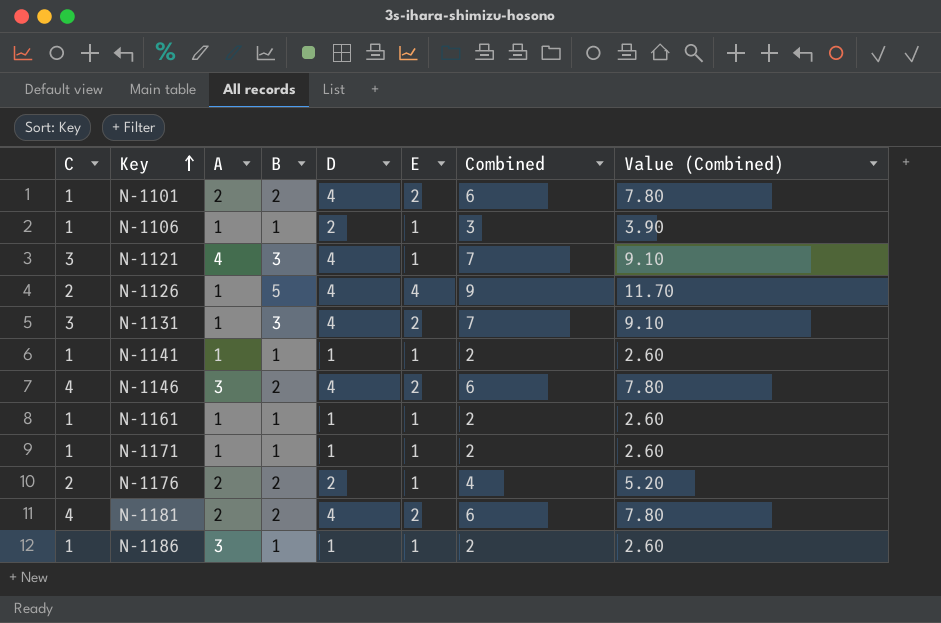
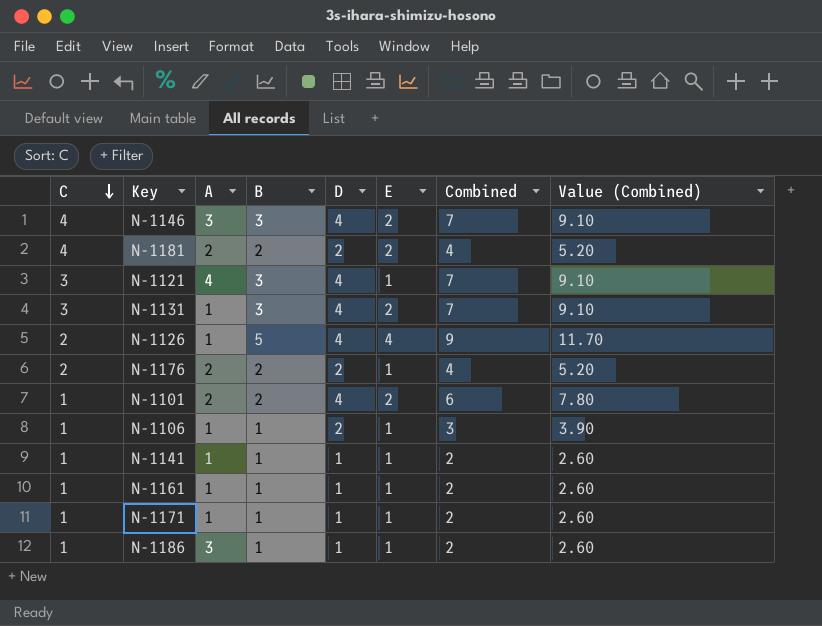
row order: Key ascending -> C descending
N-1146 | B: 2 -> 3
N-1146 | Combined: 6 -> 7
N-1146 | Value (Combined): 7.80 -> 9.10
N-1181 | D: 4 -> 2
N-1181 | Combined: 6 -> 4
N-1181 | Value (Combined): 7.80 -> 5.20

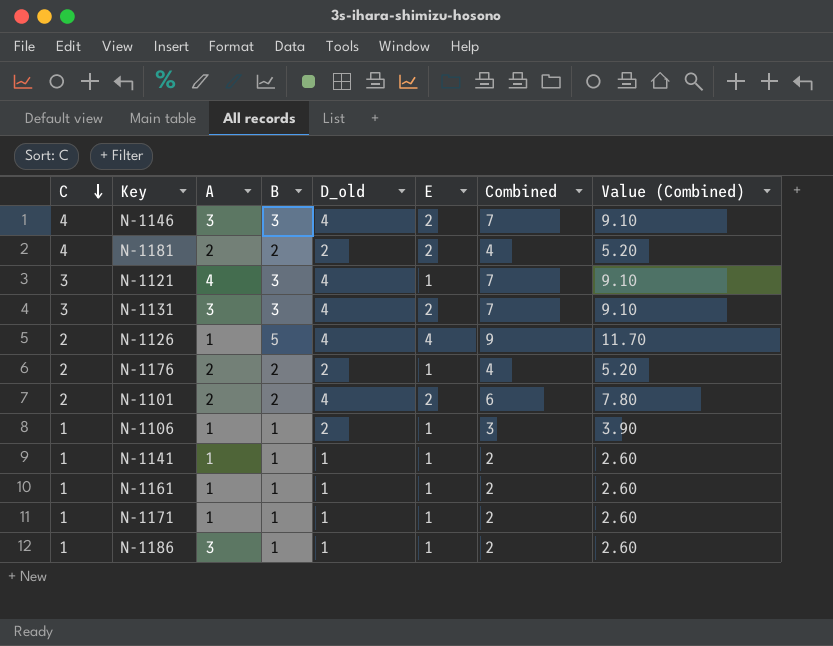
column name: D -> D_old
N-1131 | A: 1 -> 3
N-1101 | C: 1 -> 2

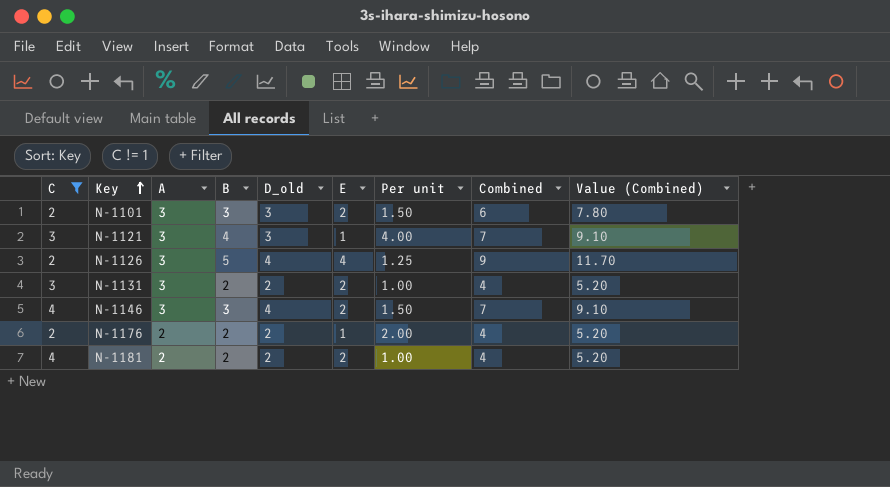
filter: none -> C != 1
row order: C descending -> Key ascending
column Per unit | formula: none -> [B] / [E]
N-1101 | A: 2 -> 3
N-1101 | B: 2 -> 3
N-1101 | D_old: 4 -> 3
N-1121 | A: 4 -> 3
N-1121 | B: 3 -> 4
N-1121 | D_old: 4 -> 3
N-1126 | A: 1 -> 3
N-1131 | B: 3 -> 2
N-1131 | D_old: 4 -> 2
N-1131 | Combined: 7 -> 4
N-1131 | Value (Combined): 9.10 -> 5.20

